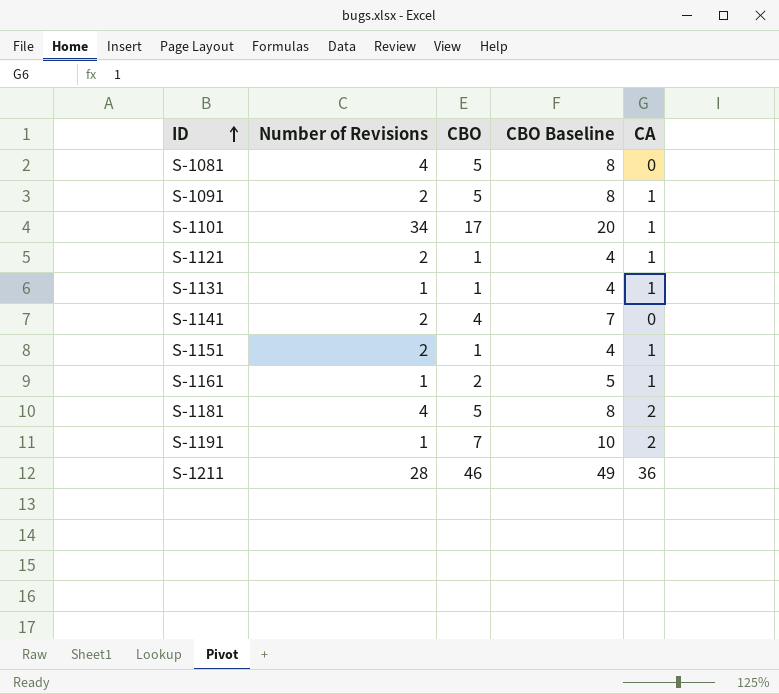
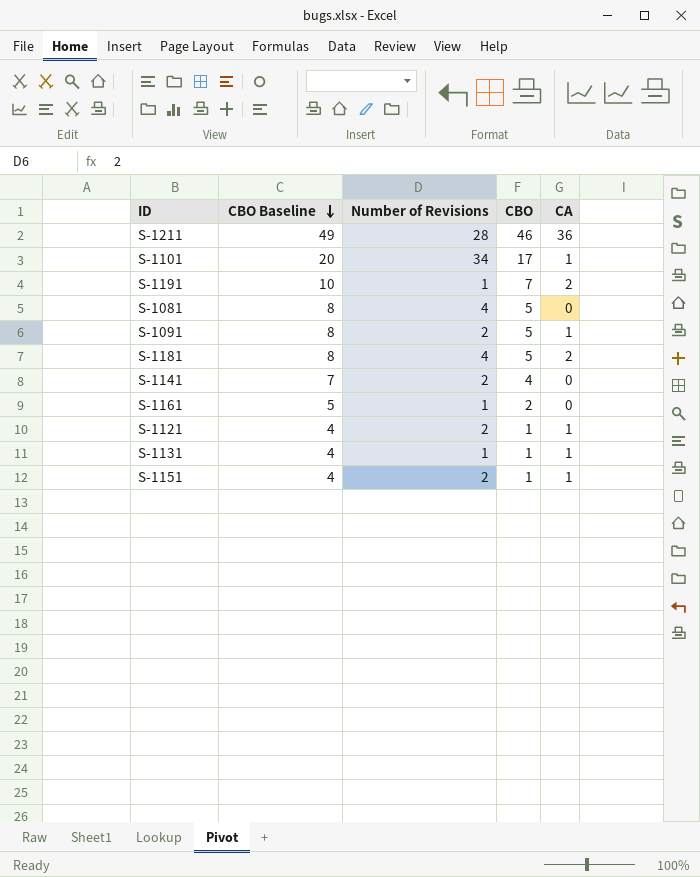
row order: ID ascending -> CBO Baseline descending
column CBO Baseline | position: 4 -> 2
S-1161 | CA: 1 -> 0

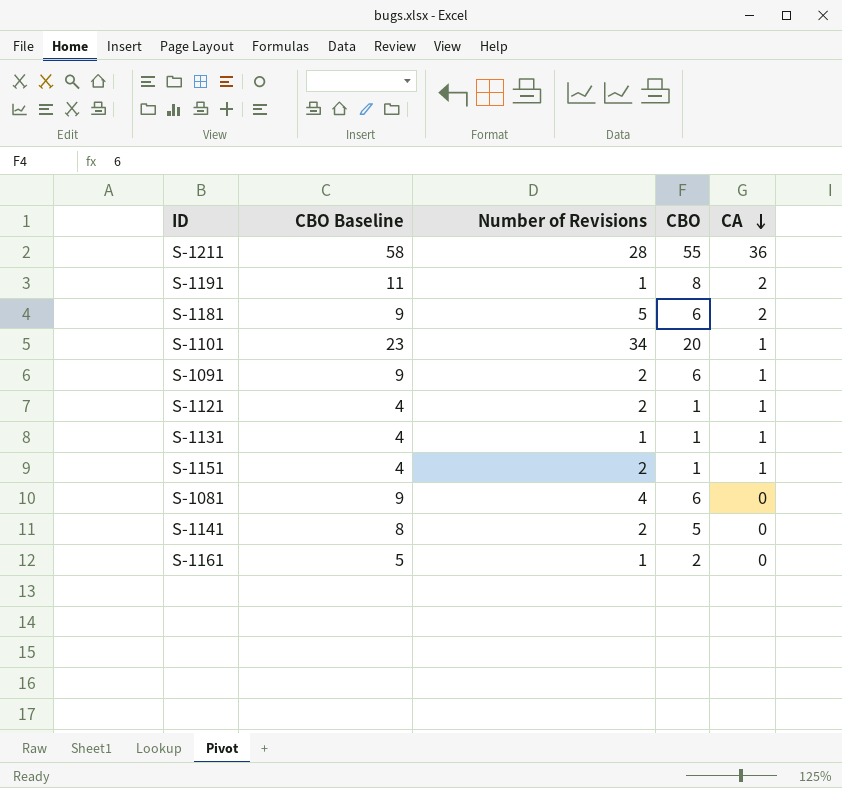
row order: CBO Baseline descending -> CA descending
S-1211 | CBO Baseline: 49 -> 58
S-1211 | CBO: 46 -> 55
S-1191 | CBO Baseline: 10 -> 11
S-1191 | CBO: 7 -> 8
S-1181 | CBO Baseline: 8 -> 9
S-1181 | Number of Revisions: 4 -> 5
S-1181 | CBO: 5 -> 6
S-1101 | CBO Baseline: 20 -> 23
S-1101 | CBO: 17 -> 20
S-1091 | CBO Baseline: 8 -> 9
S-1091 | CBO: 5 -> 6
S-1081 | CBO Baseline: 8 -> 9
S-1081 | CBO: 5 -> 6
S-1141 | CBO Baseline: 7 -> 8
S-1141 | CBO: 4 -> 5

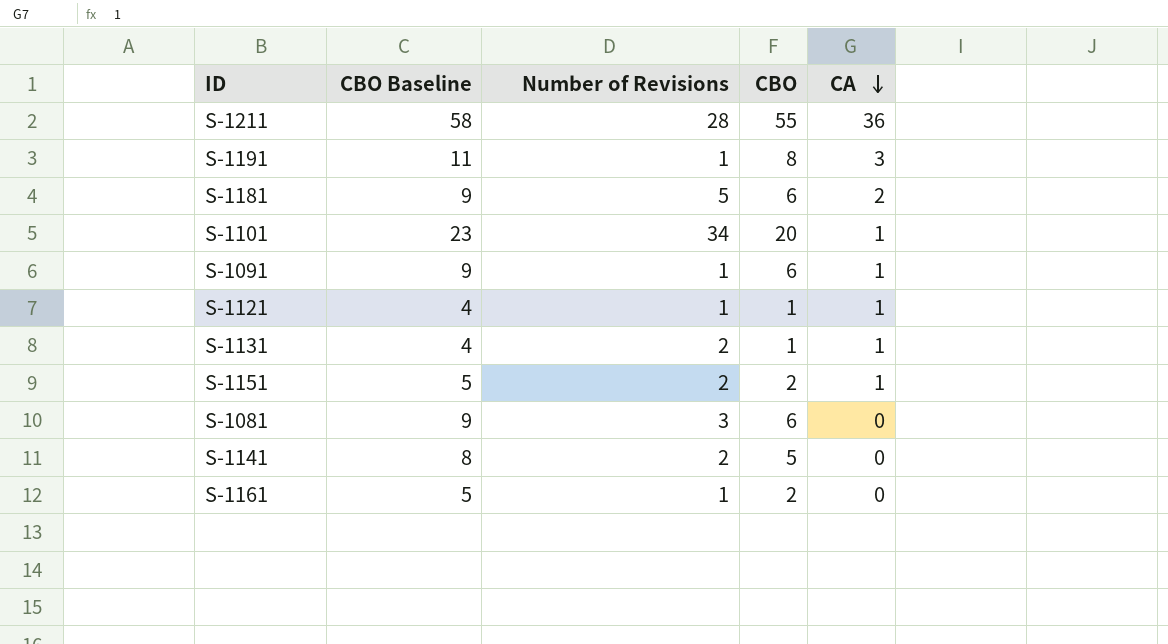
S-1191 | CA: 2 -> 3
S-1091 | Number of Revisions: 2 -> 1
S-1121 | Number of Revisions: 2 -> 1
S-1131 | Number of Revisions: 1 -> 2
S-1151 | CBO Baseline: 4 -> 5
S-1151 | CBO: 1 -> 2
S-1081 | Number of Revisions: 4 -> 3

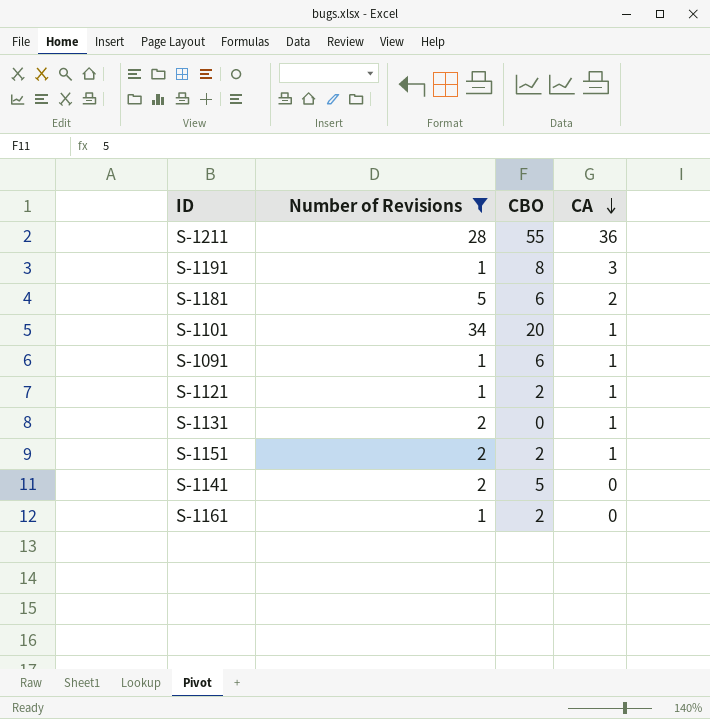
filter: none -> Number of Revisions != 3
column CBO Baseline | formula: [CBO] + 3 -> none
S-1121 | CBO: 1 -> 2
S-1131 | CBO: 1 -> 0

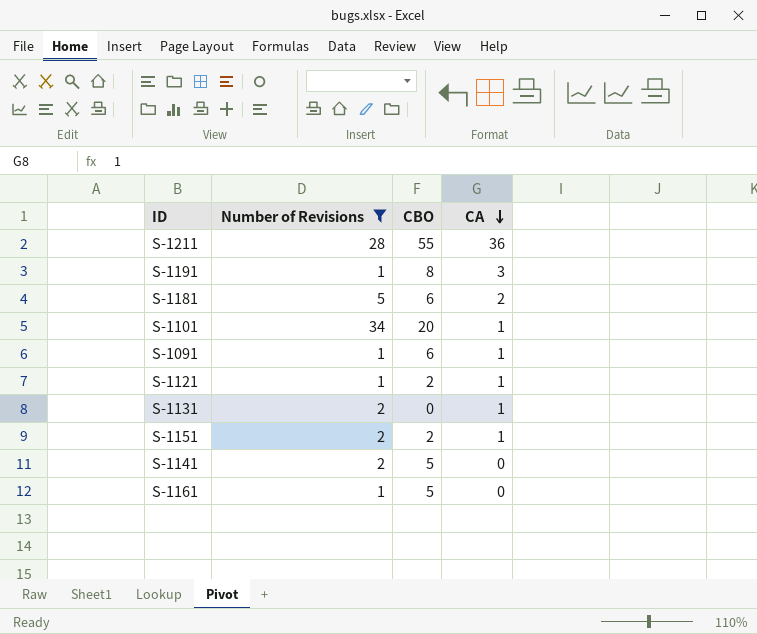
S-1161 | CBO: 2 -> 5

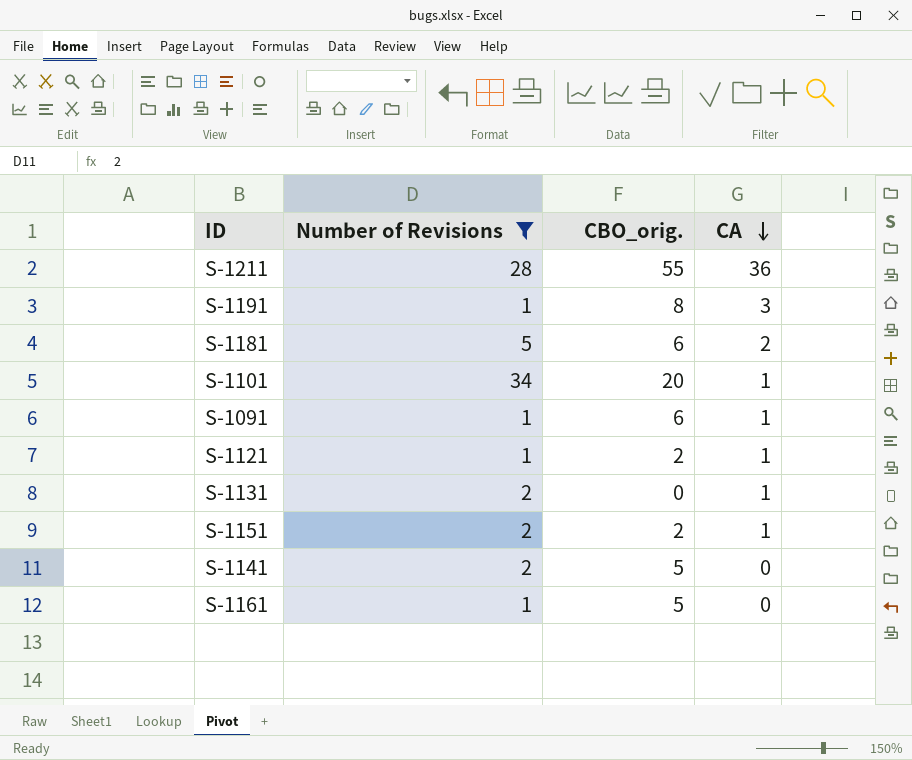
column name: CBO -> CBO_orig.

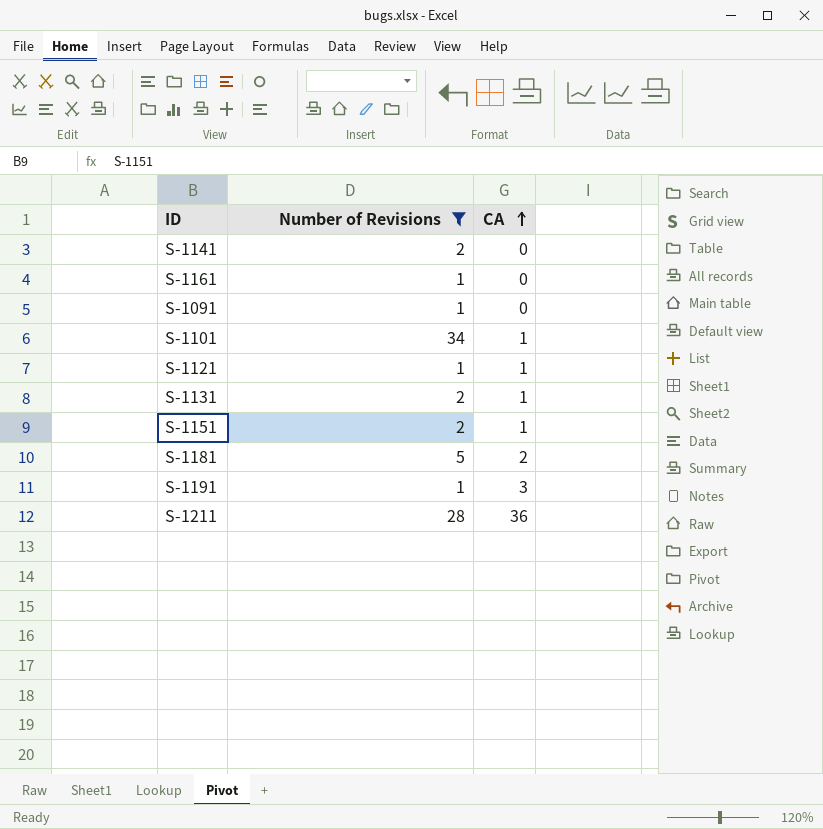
row order: CA descending -> CA ascending
column CBO_orig. | position: 3 -> none
S-1091 | CA: 1 -> 0

